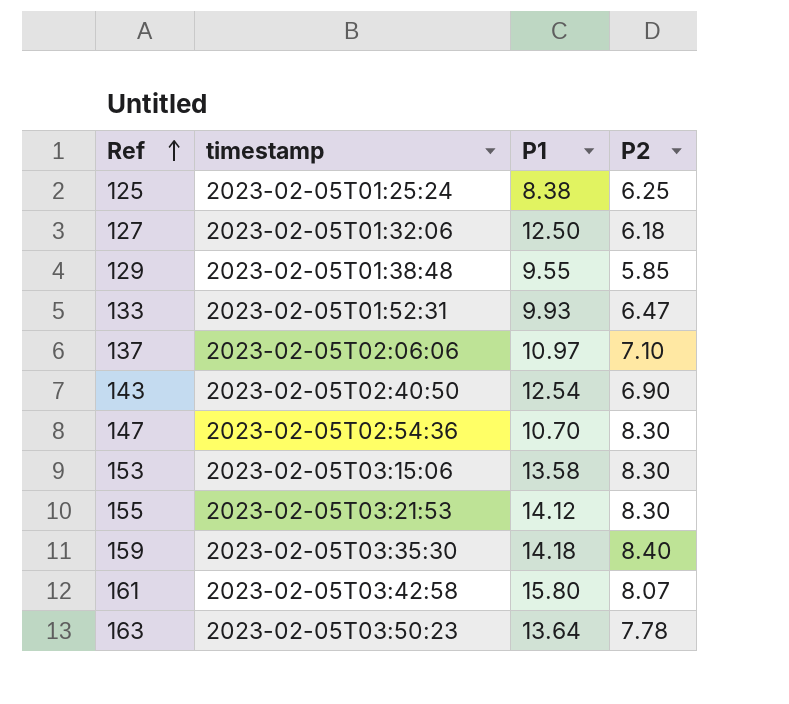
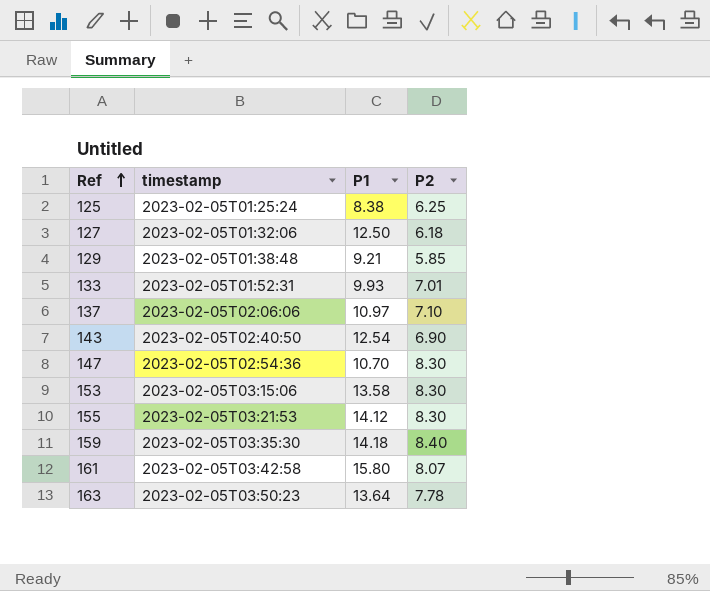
129 | P1: 9.55 -> 9.21
133 | P2: 6.47 -> 7.01

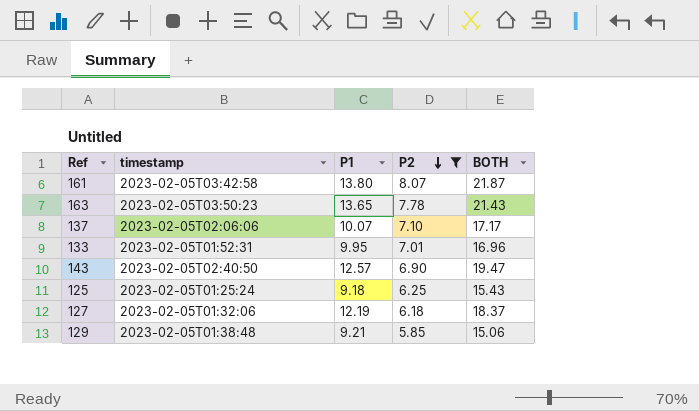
filter: none -> P2 <= 8.07
row order: Ref ascending -> P2 descending
column BOTH | formula: none -> [P1] + [P2]
161 | P1: 15.80 -> 13.80
163 | P1: 13.64 -> 13.65
137 | P1: 10.97 -> 10.07
133 | P1: 9.93 -> 9.95
143 | P1: 12.54 -> 12.57
125 | P1: 8.38 -> 9.18
127 | P1: 12.50 -> 12.19

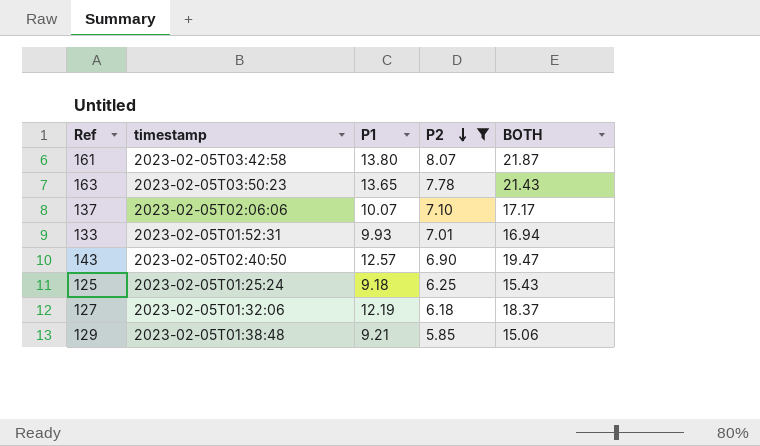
133 | P1: 9.95 -> 9.93
133 | BOTH: 16.96 -> 16.94

